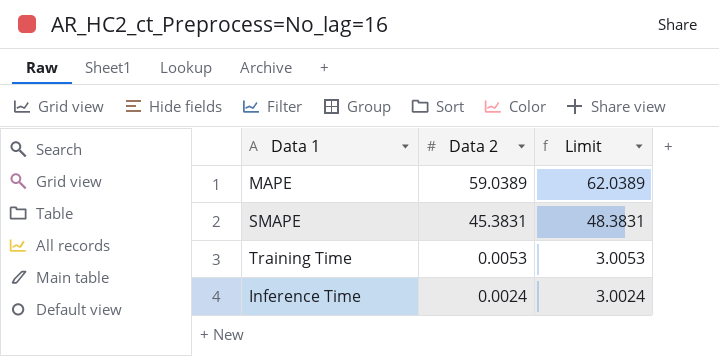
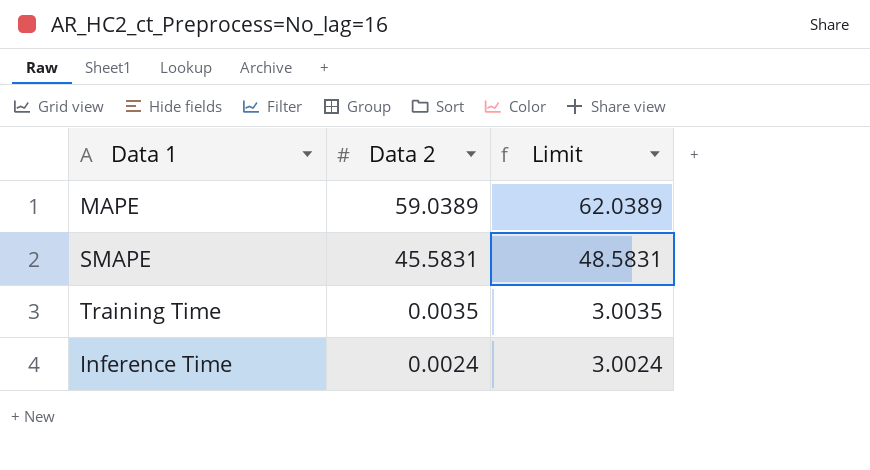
SMAPE | Data 2: 45.3831 -> 45.5831
SMAPE | Limit: 48.3831 -> 48.5831
Training Time | Data 2: 0.0053 -> 0.0035
Training Time | Limit: 3.0053 -> 3.0035

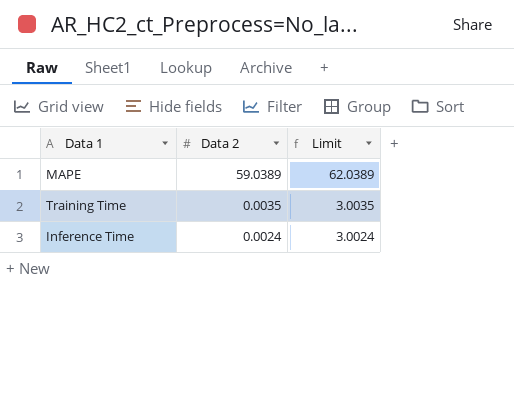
row SMAPE: 45.5831 | 48.5831 -> none

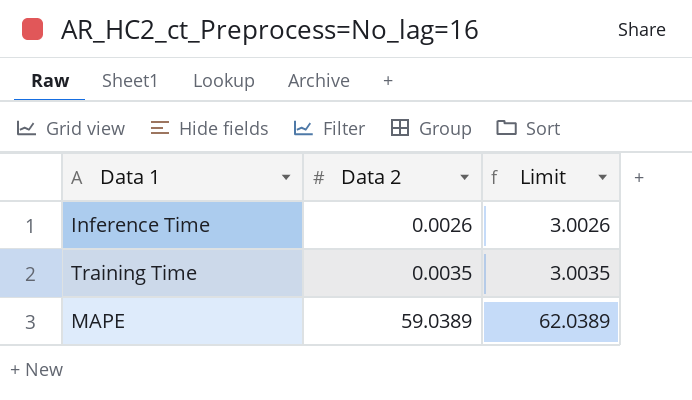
row order: Data 2 descending -> Data 2 ascending
Inference Time | Data 2: 0.0024 -> 0.0026
Inference Time | Limit: 3.0024 -> 3.0026

